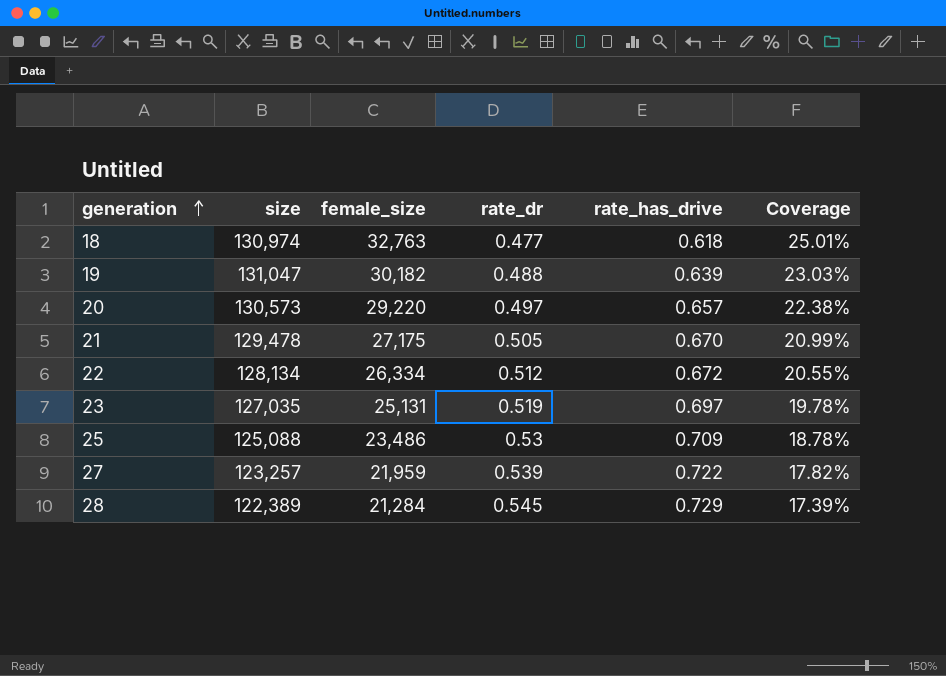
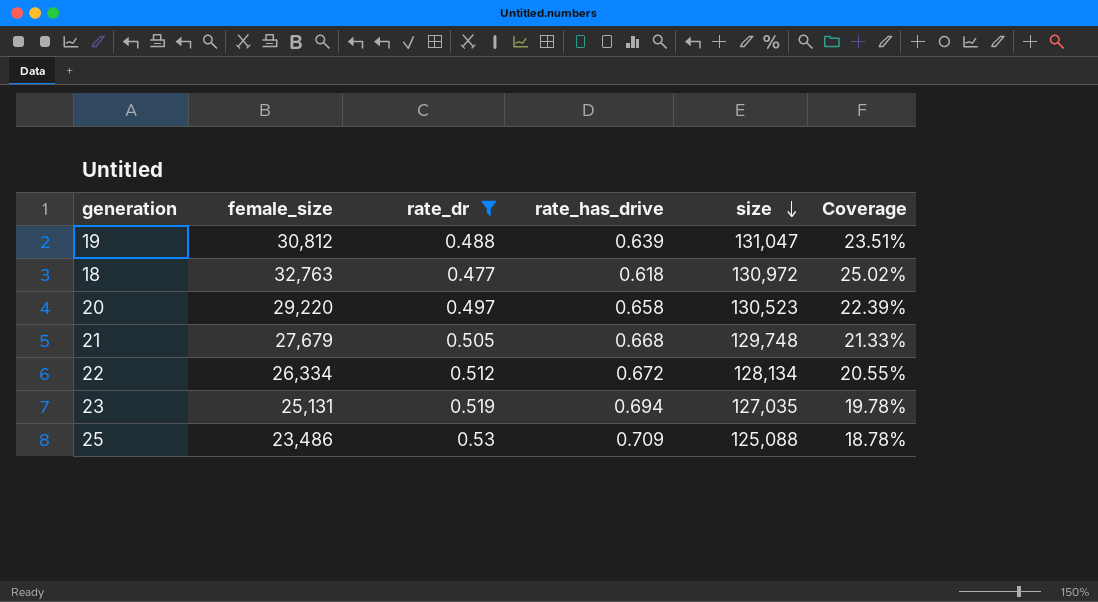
filter: none -> rate_dr <= 0.53
row order: generation ascending -> size descending
column size | position: 2 -> 5
19 | female_size: 30,182 -> 30,812
19 | Coverage: 23.03% -> 23.51%
18 | size: 130,974 -> 130,972
18 | Coverage: 25.01% -> 25.02%
20 | rate_has_drive: 0.657 -> 0.658
20 | size: 130,573 -> 130,523
20 | Coverage: 22.38% -> 22.39%
21 | female_size: 27,175 -> 27,679
21 | rate_has_drive: 0.670 -> 0.668
21 | size: 129,478 -> 129,748
21 | Coverage: 20.99% -> 21.33%
23 | rate_has_drive: 0.697 -> 0.694

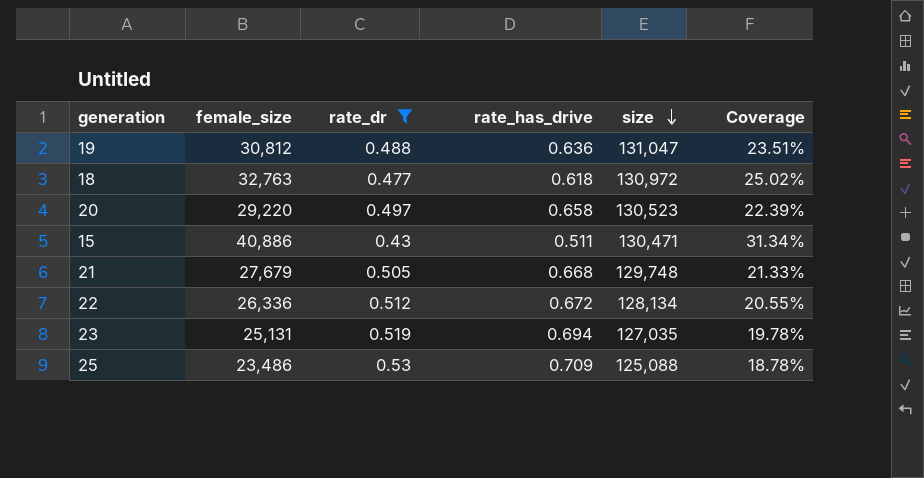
19 | rate_has_drive: 0.639 -> 0.636
row 15: none -> 40,886 | 0.43 | 0.511 | 130,471 | 31.34%
22 | female_size: 26,334 -> 26,336

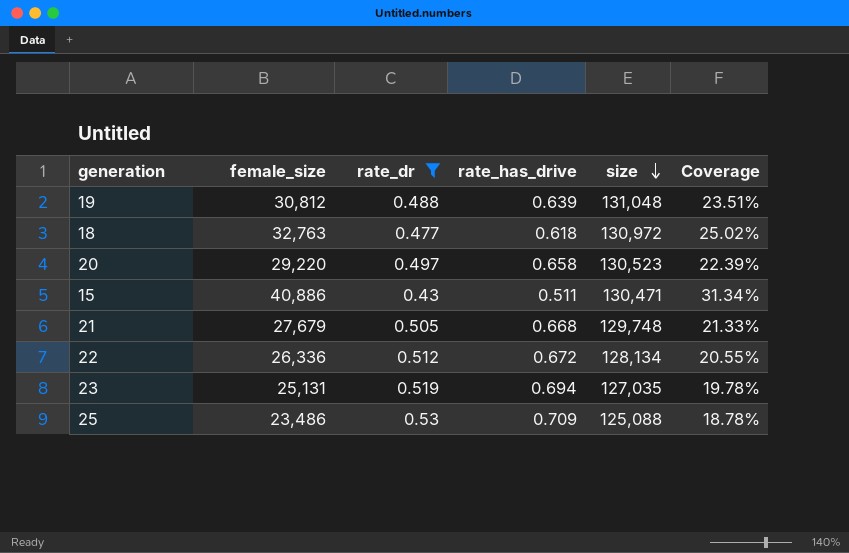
19 | rate_has_drive: 0.636 -> 0.639
19 | size: 131,047 -> 131,048

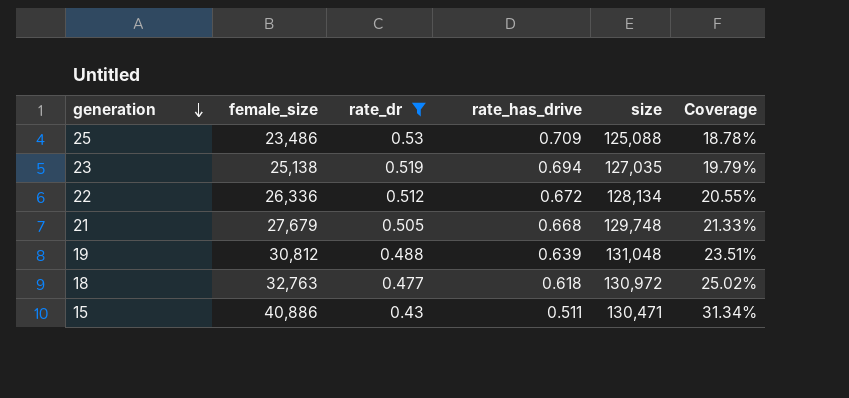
row order: size descending -> generation descending
row 20: 29,220 | 0.497 | 0.658 | 130,523 | 22.39% -> none
23 | female_size: 25,131 -> 25,138
23 | Coverage: 19.78% -> 19.79%

